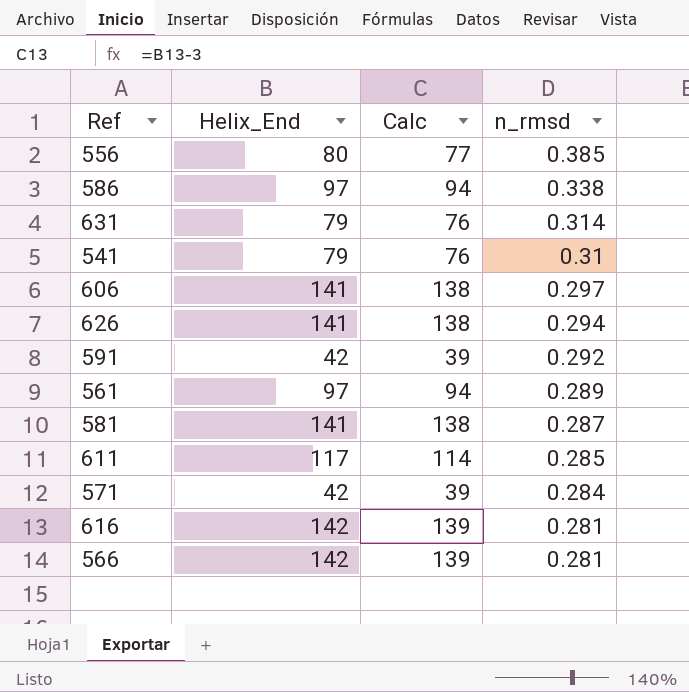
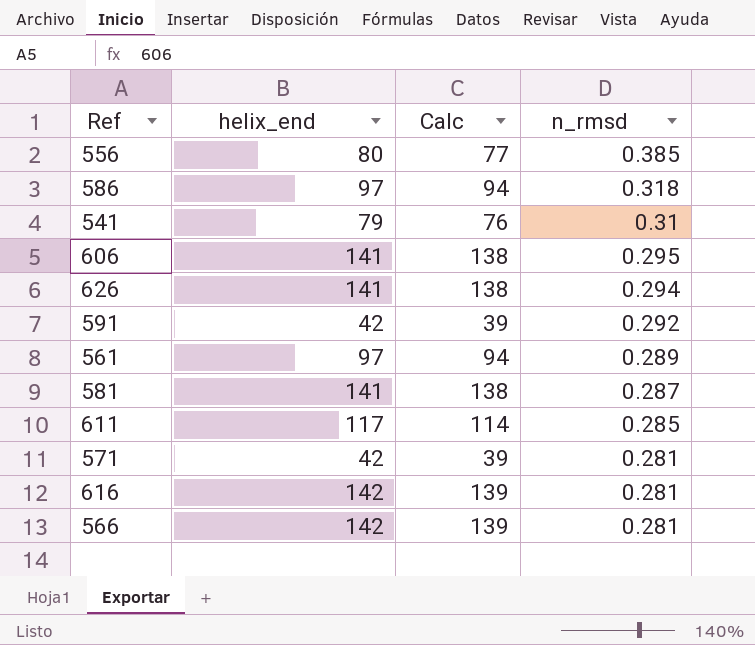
column name: Helix_End -> helix_end
row 631: 79 | 76 | 0.314 -> none
586 | n_rmsd: 0.338 -> 0.318
606 | n_rmsd: 0.297 -> 0.295
571 | n_rmsd: 0.284 -> 0.281

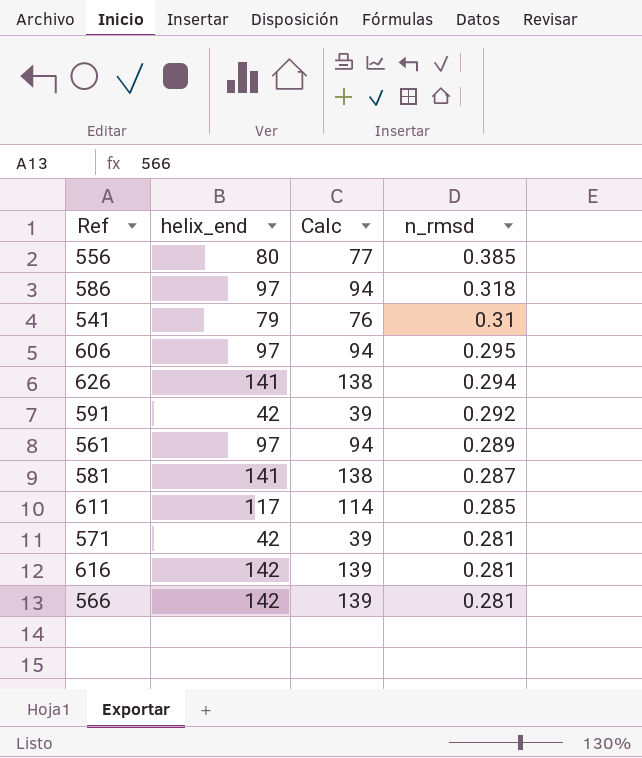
606 | helix_end: 141 -> 97
606 | Calc: 138 -> 94

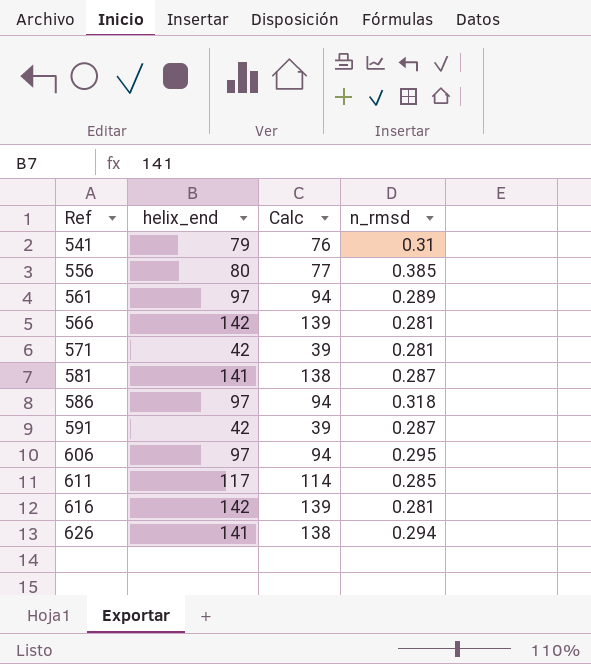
row order: n_rmsd descending -> Ref ascending
591 | n_rmsd: 0.292 -> 0.287

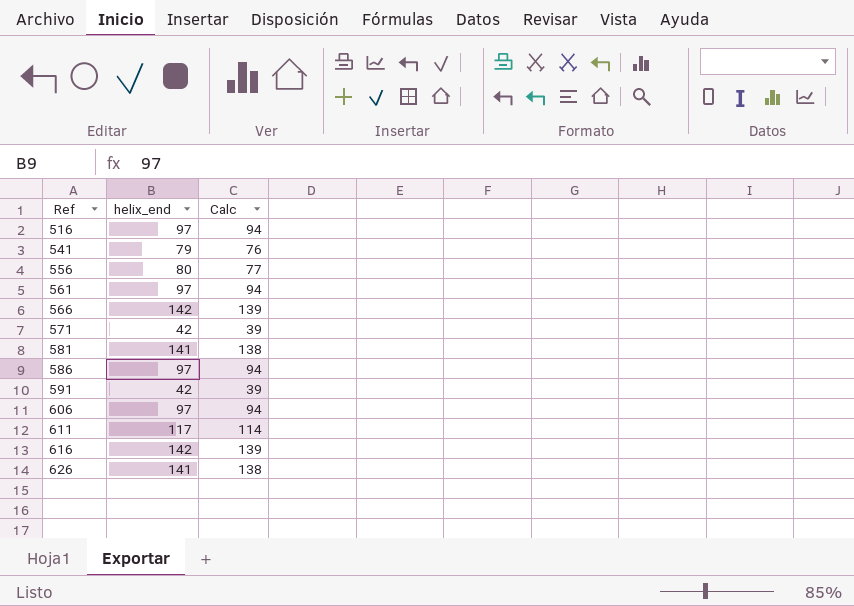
column n_rmsd | position: 4 -> none
row 516: none -> 97 | 94

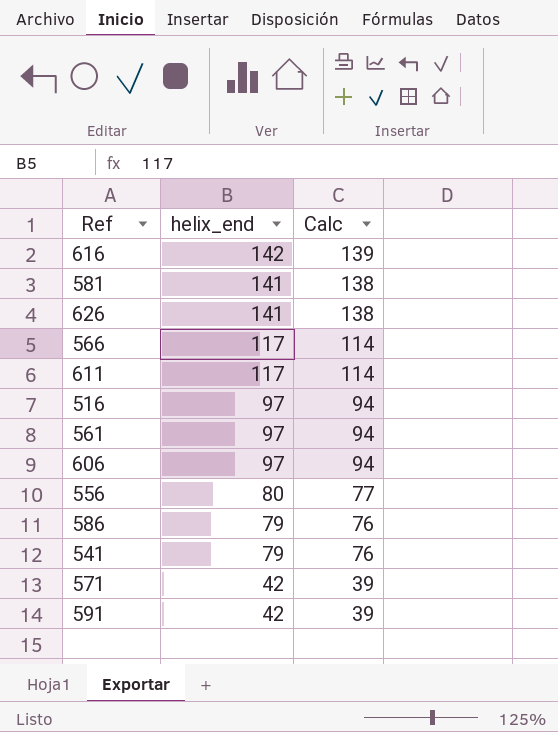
row order: Ref ascending -> helix_end descending
566 | helix_end: 142 -> 117
566 | Calc: 139 -> 114
586 | helix_end: 97 -> 79
586 | Calc: 94 -> 76

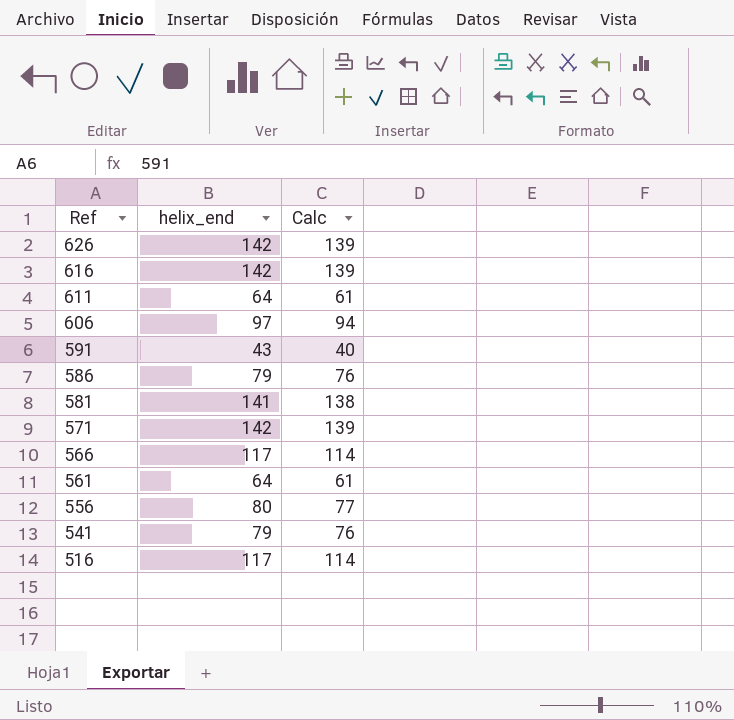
row order: helix_end descending -> Ref descending
626 | helix_end: 141 -> 142
626 | Calc: 138 -> 139
611 | helix_end: 117 -> 64
611 | Calc: 114 -> 61
591 | helix_end: 42 -> 43
591 | Calc: 39 -> 40
571 | helix_end: 42 -> 142
571 | Calc: 39 -> 139
561 | helix_end: 97 -> 64
561 | Calc: 94 -> 61
516 | helix_end: 97 -> 117
516 | Calc: 94 -> 114

